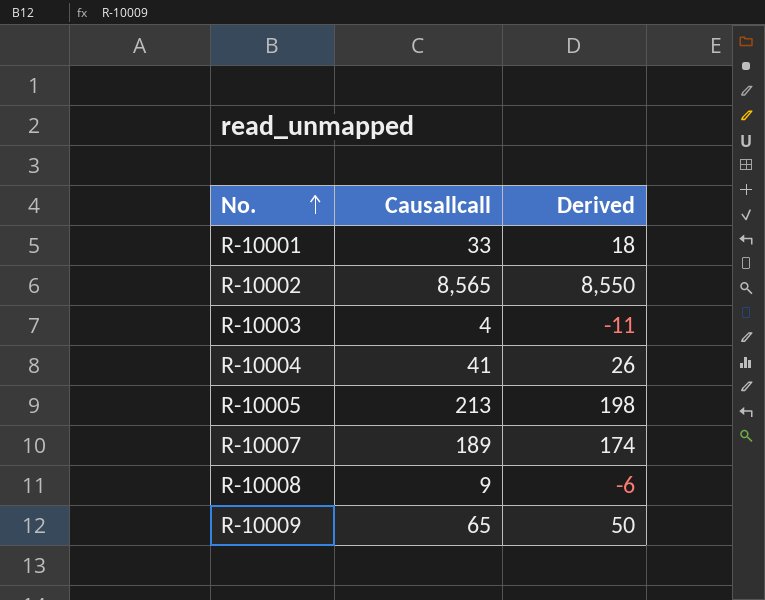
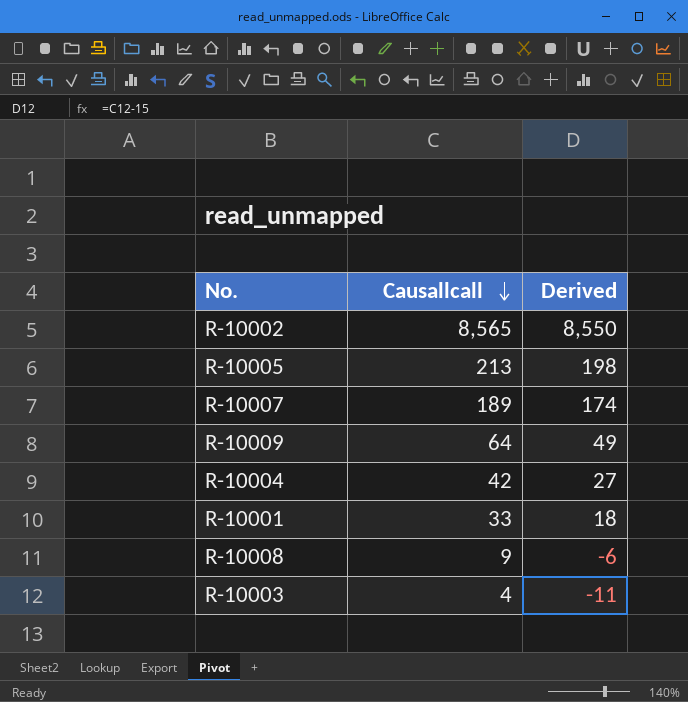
row order: No. ascending -> Causallcall descending
R-10009 | Causallcall: 65 -> 64
R-10009 | Derived: 50 -> 49
R-10004 | Causallcall: 41 -> 42
R-10004 | Derived: 26 -> 27

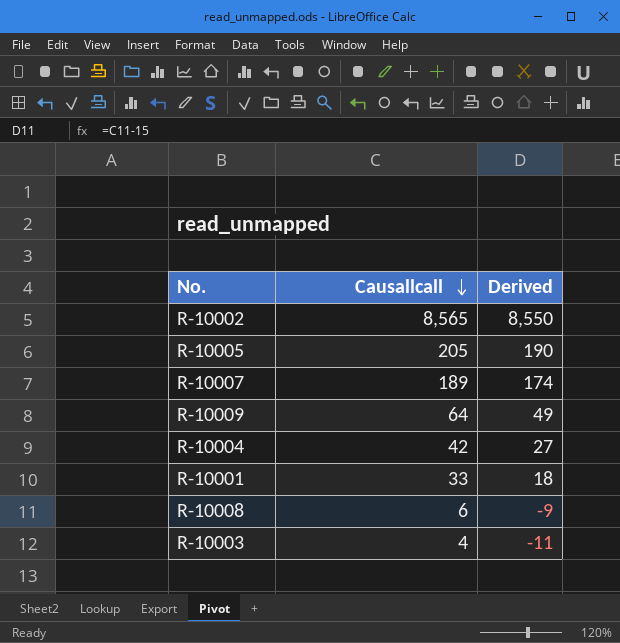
R-10005 | Causallcall: 213 -> 205
R-10005 | Derived: 198 -> 190
R-10008 | Causallcall: 9 -> 6
R-10008 | Derived: -6 -> -9

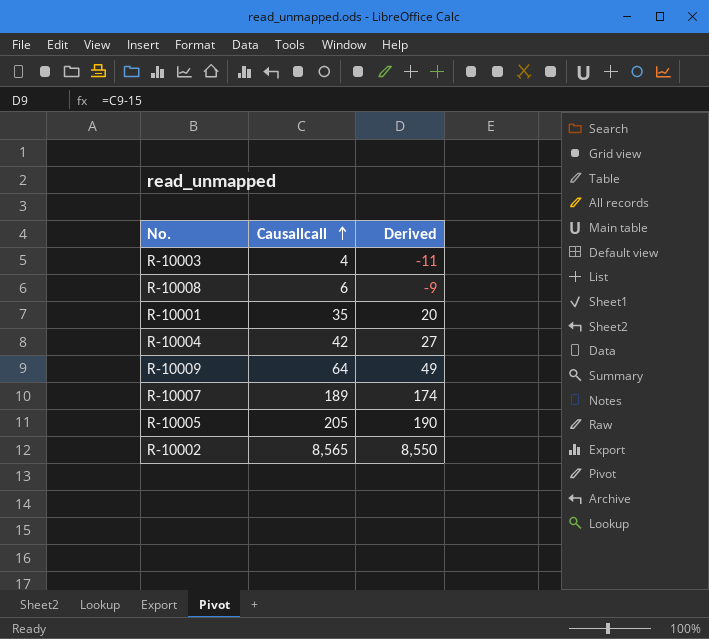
row order: Causallcall descending -> Causallcall ascending
R-10001 | Causallcall: 33 -> 35
R-10001 | Derived: 18 -> 20

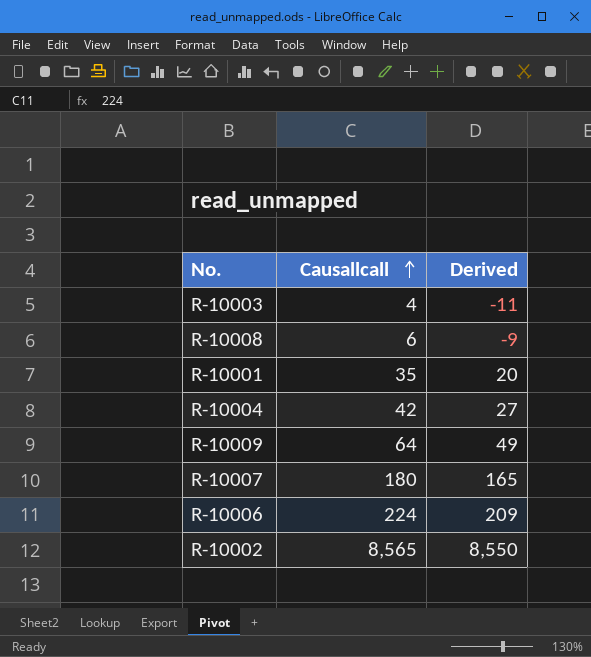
row R-10005: 205 | 190 -> none
R-10007 | Causallcall: 189 -> 180
R-10007 | Derived: 174 -> 165
row R-10006: none -> 224 | 209

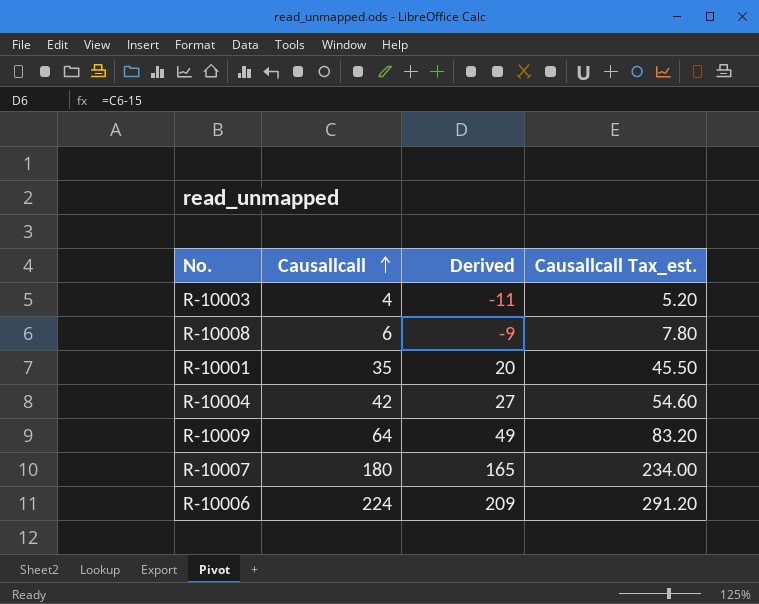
column Causallcall Tax_est. | formula: none -> [Causallcall] * 1.3
row R-10002: 8,565 | 8,550 -> none

